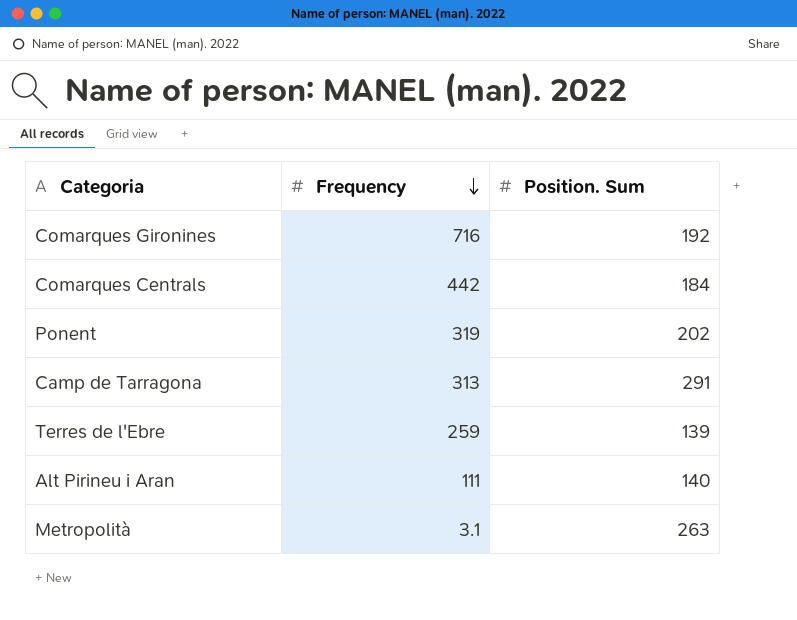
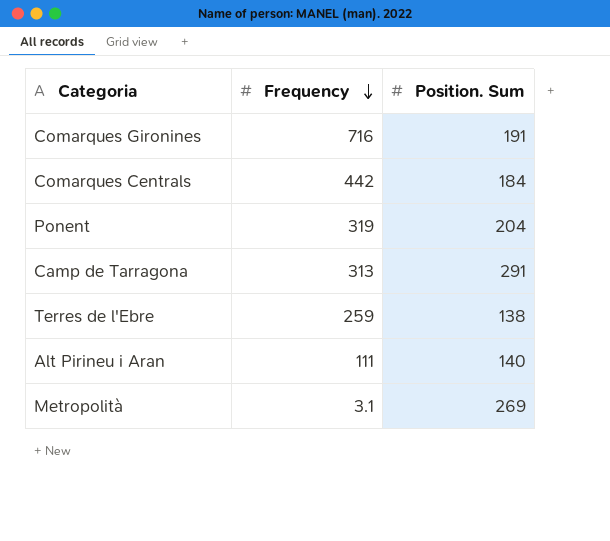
Comarques Gironines | Position. Sum: 192 -> 191
Ponent | Position. Sum: 202 -> 204
Terres de l'Ebre | Position. Sum: 139 -> 138
Metropolità | Position. Sum: 263 -> 269

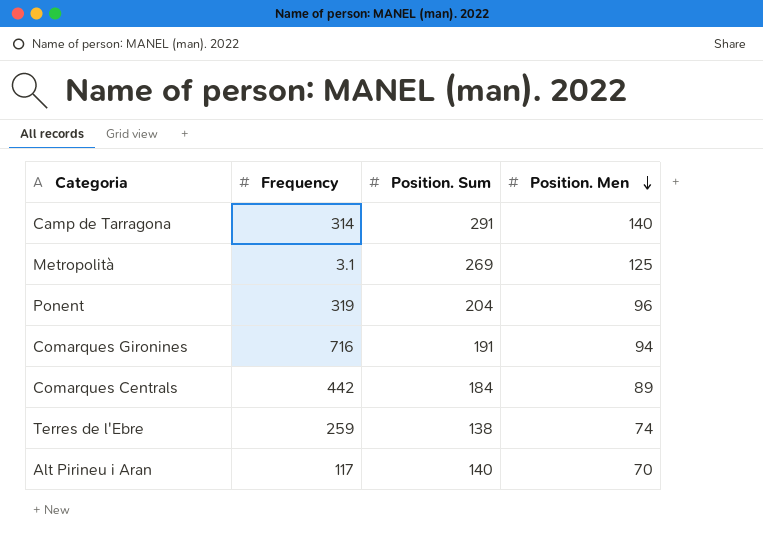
row order: Frequency descending -> Position. Men descending
column Position. Men | position: none -> 4
Camp de Tarragona | Frequency: 313 -> 314
Alt Pirineu i Aran | Frequency: 111 -> 117

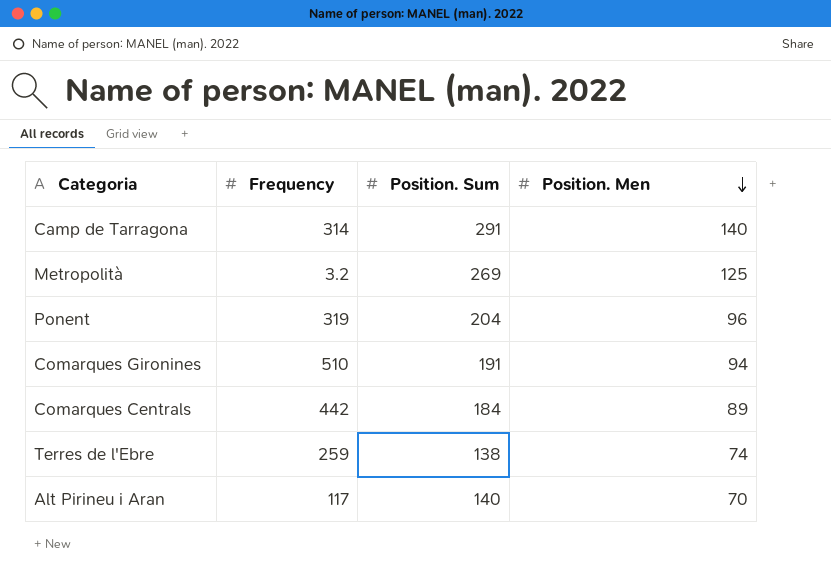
Metropolità | Frequency: 3.1 -> 3.2
Comarques Gironines | Frequency: 716 -> 510

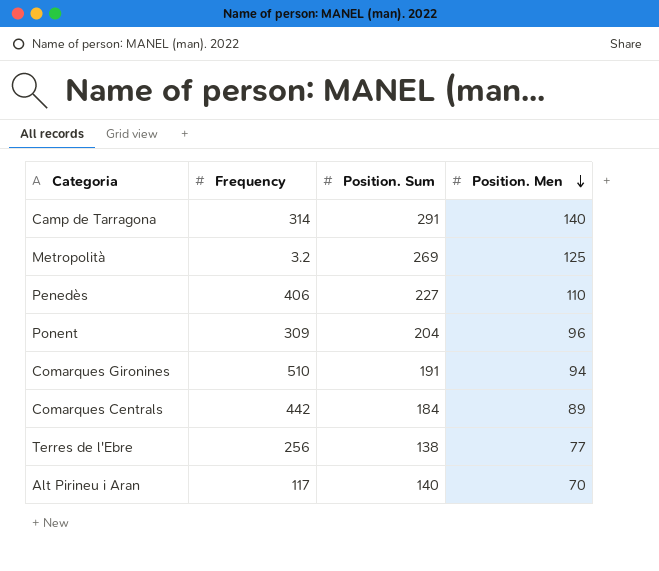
row Penedès: none -> 406 | 227 | 110
Ponent | Frequency: 319 -> 309
Terres de l'Ebre | Frequency: 259 -> 256
Terres de l'Ebre | Position. Men: 74 -> 77

